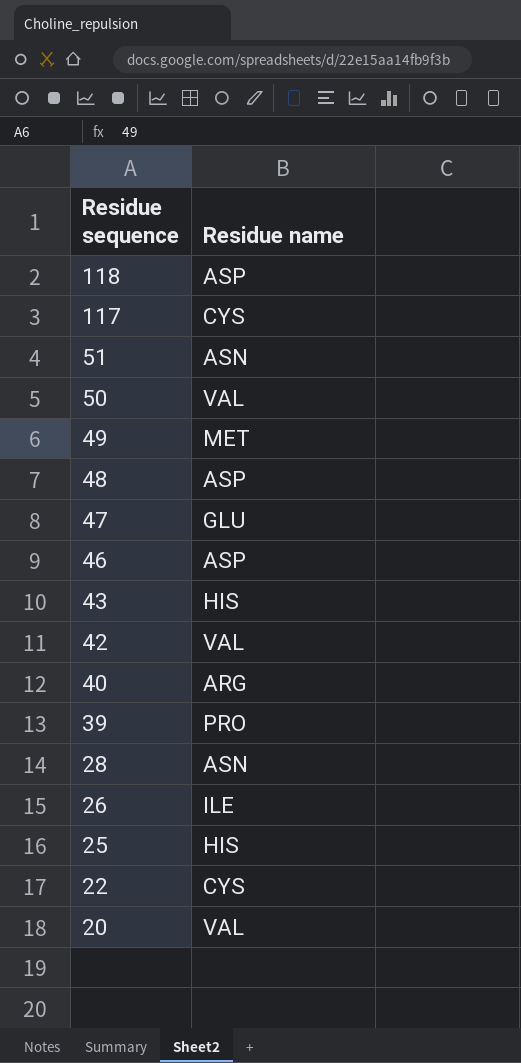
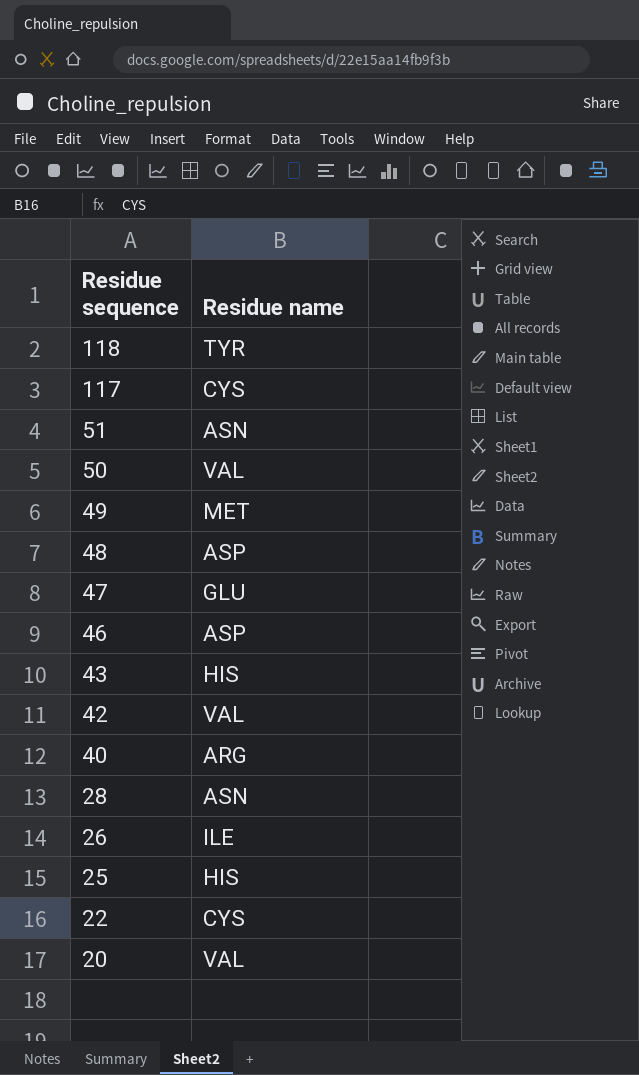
row 39: PRO -> none
118 | Residue name: ASP -> TYR

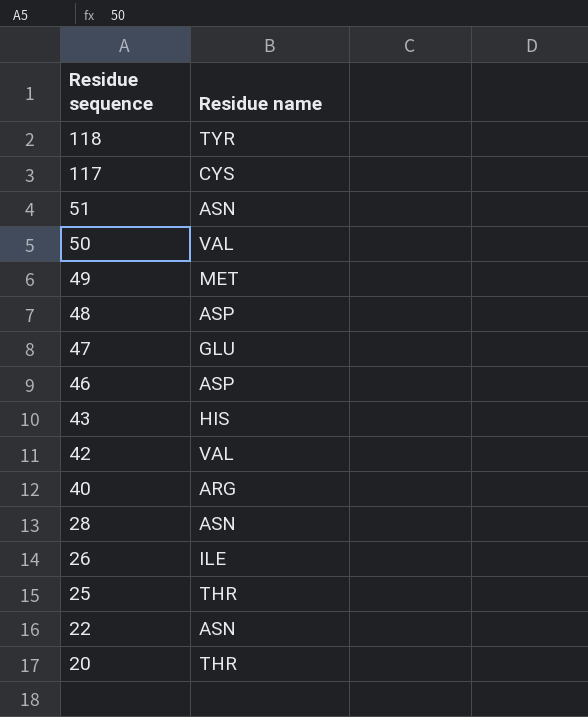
25 | Residue name: HIS -> THR
22 | Residue name: CYS -> ASN
20 | Residue name: VAL -> THR

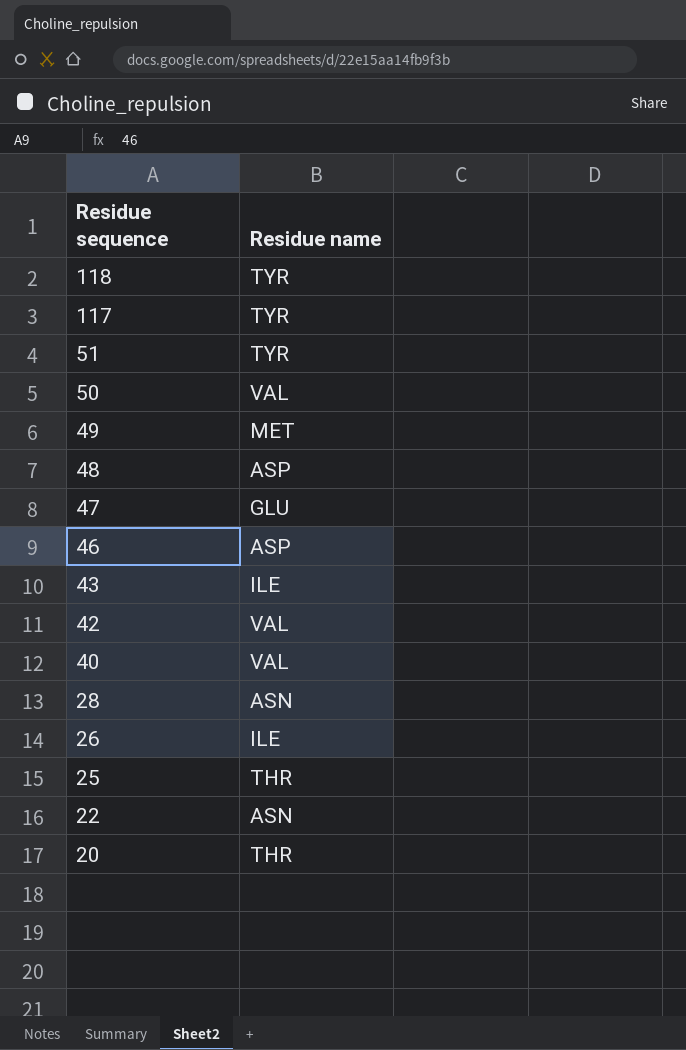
117 | Residue name: CYS -> TYR
51 | Residue name: ASN -> TYR
43 | Residue name: HIS -> ILE
40 | Residue name: ARG -> VAL

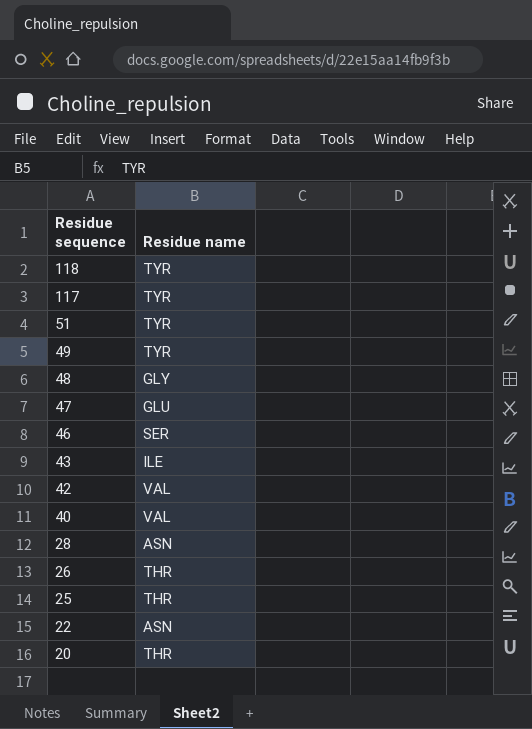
row 50: VAL -> none
49 | Residue name: MET -> TYR
48 | Residue name: ASP -> GLY
46 | Residue name: ASP -> SER
26 | Residue name: ILE -> THR

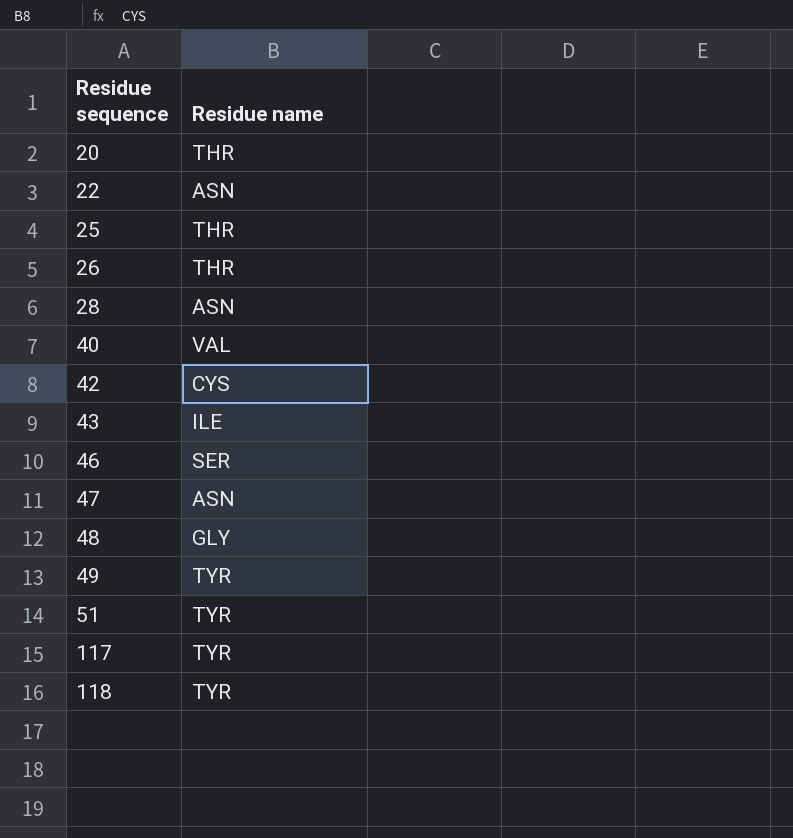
row order: Residue sequence descending -> Residue sequence ascending
42 | Residue name: VAL -> CYS
47 | Residue name: GLU -> ASN

